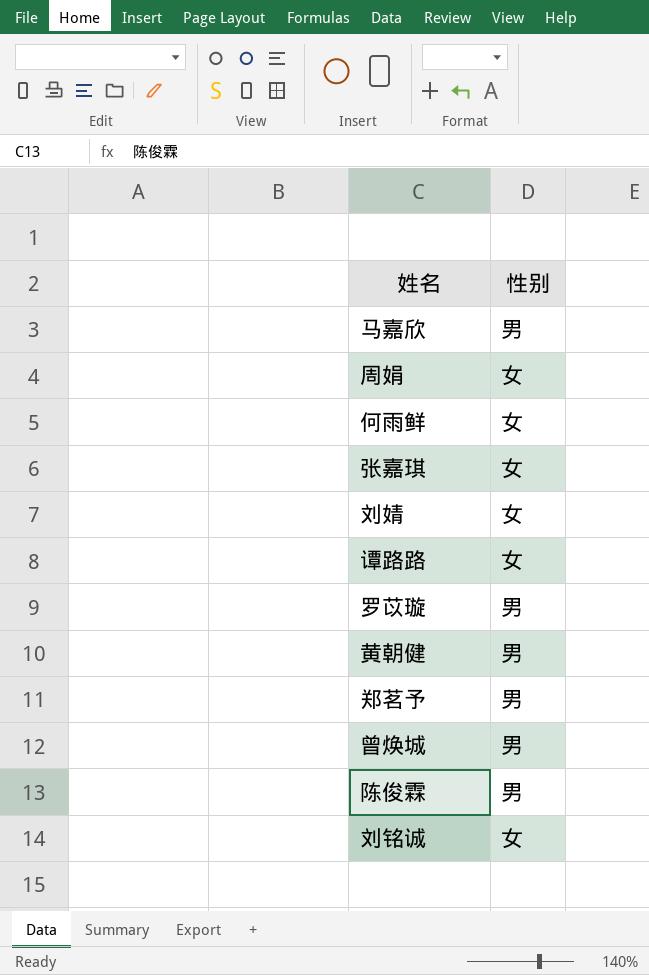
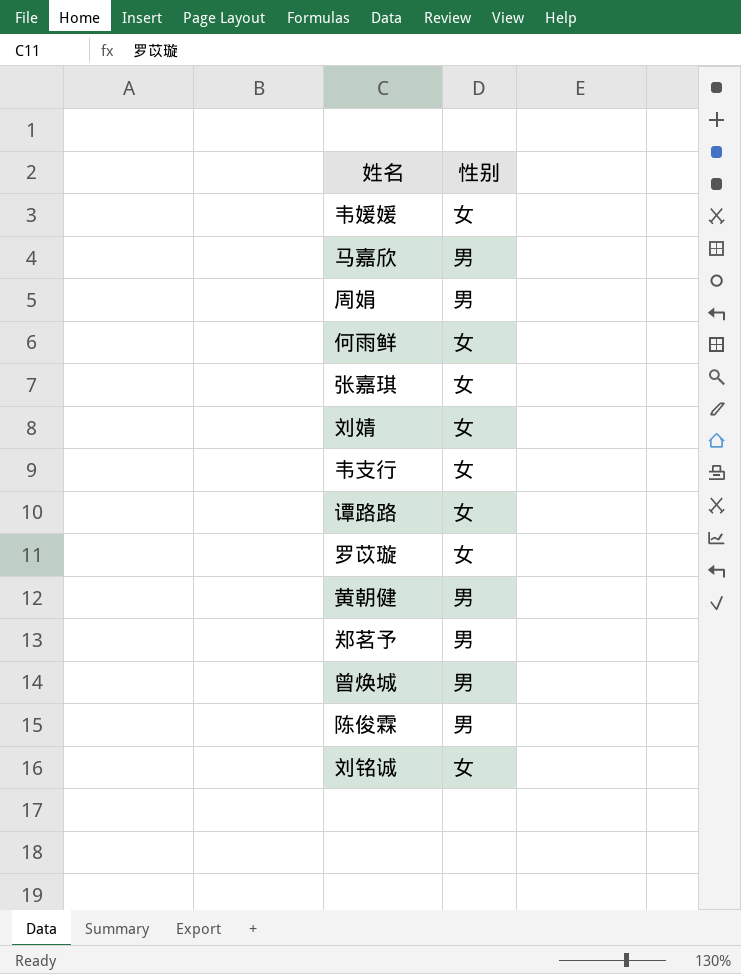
row 韦媛媛: none -> 女
周娟 | 性别: 女 -> 男
row 韦支行: none -> 女
罗苡璇 | 性别: 男 -> 女

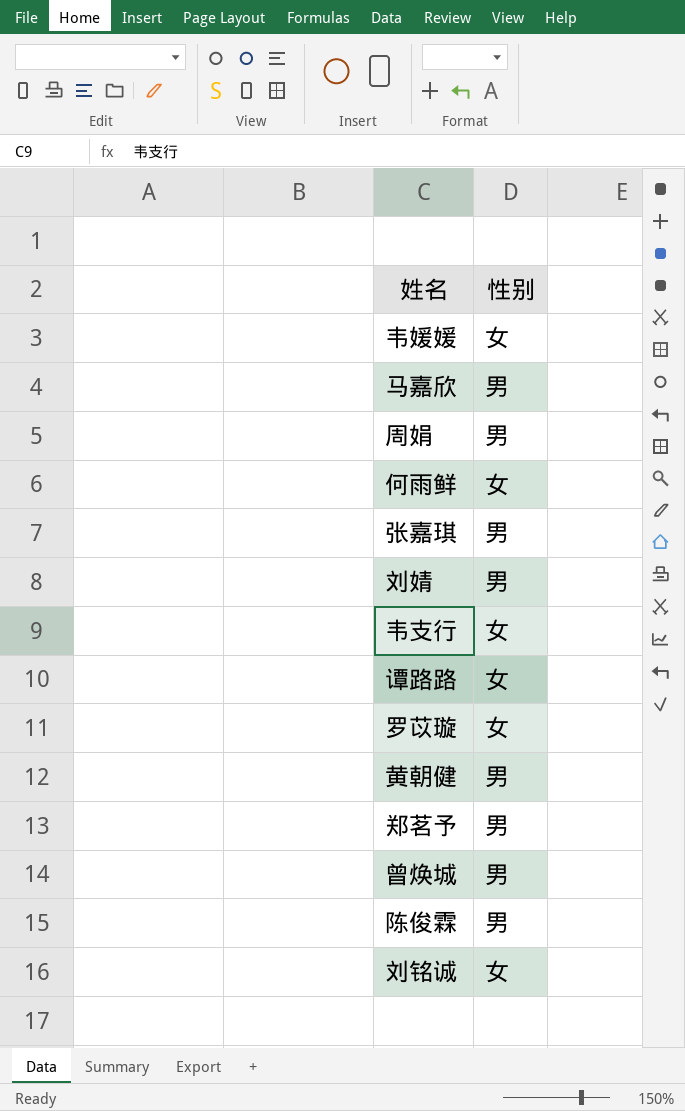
张嘉琪 | 性别: 女 -> 男
刘婧 | 性别: 女 -> 男

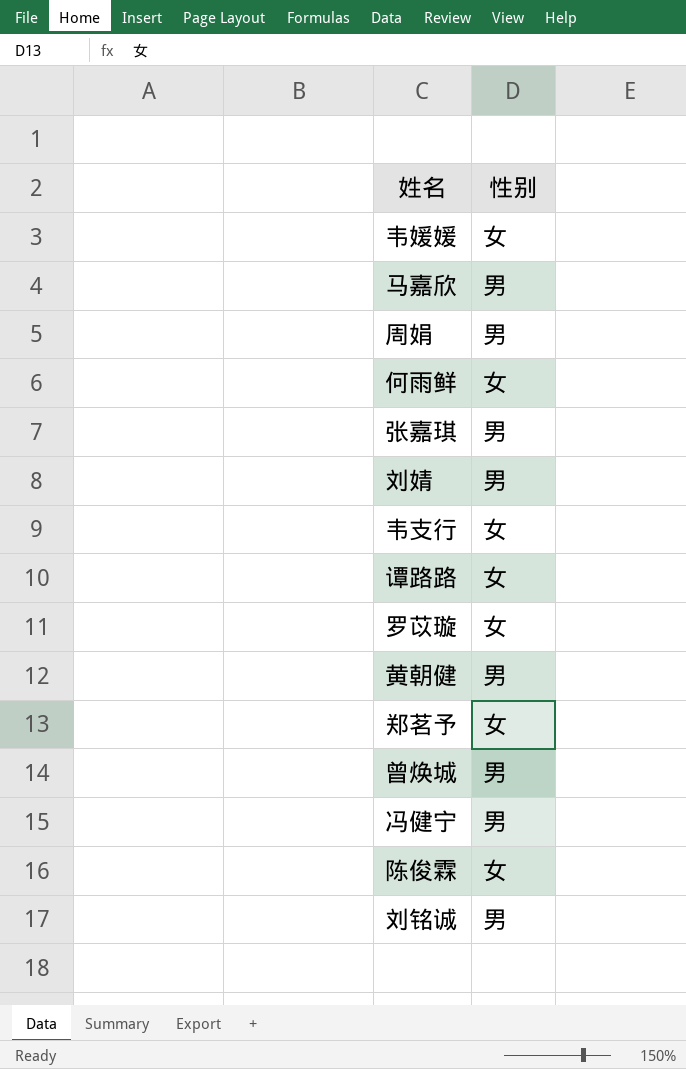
郑茗予 | 性别: 男 -> 女
row 冯健宁: none -> 男
陈俊霖 | 性别: 男 -> 女
刘铭诚 | 性别: 女 -> 男

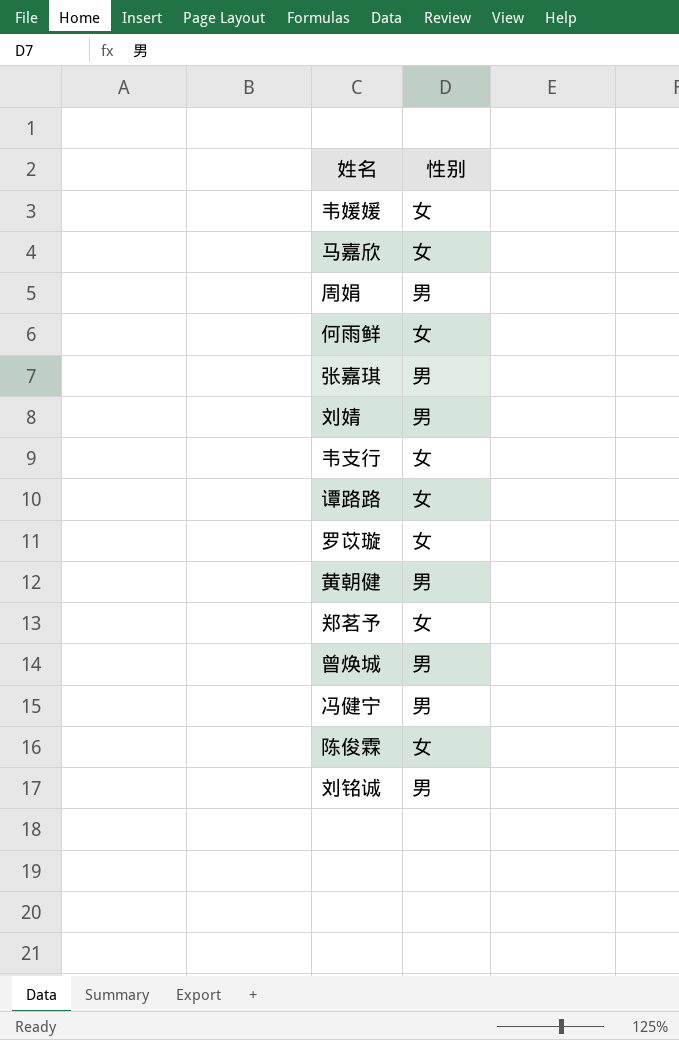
马嘉欣 | 性别: 男 -> 女

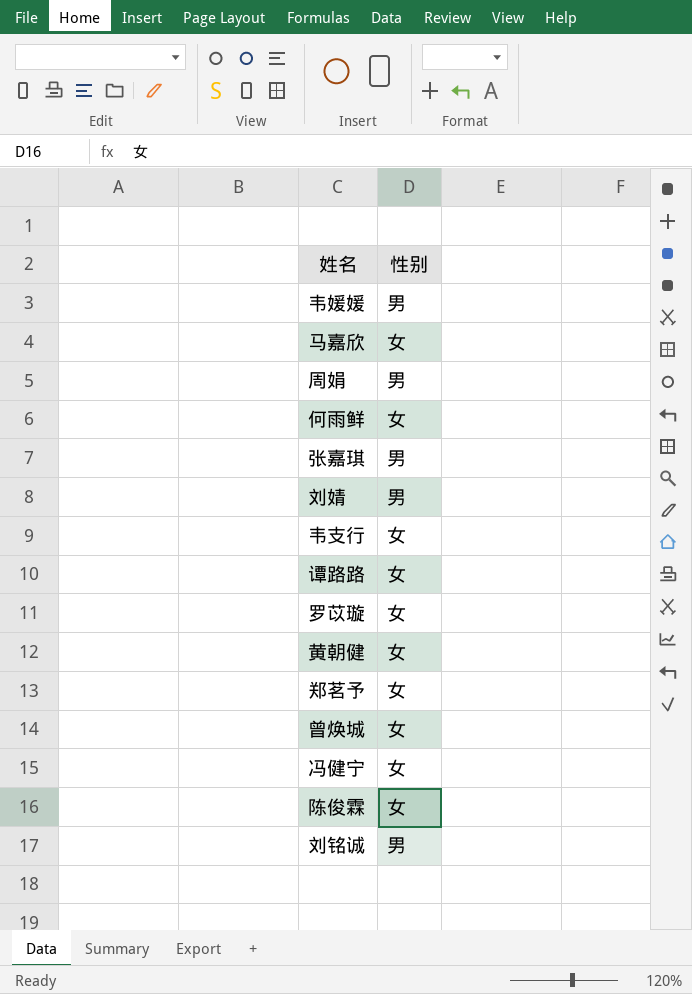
韦媛媛 | 性别: 女 -> 男
黄朝健 | 性别: 男 -> 女
曾焕城 | 性别: 男 -> 女
冯健宁 | 性别: 男 -> 女

